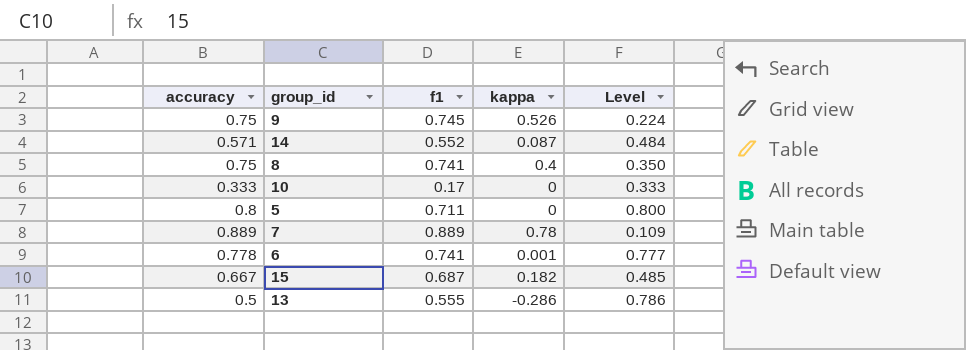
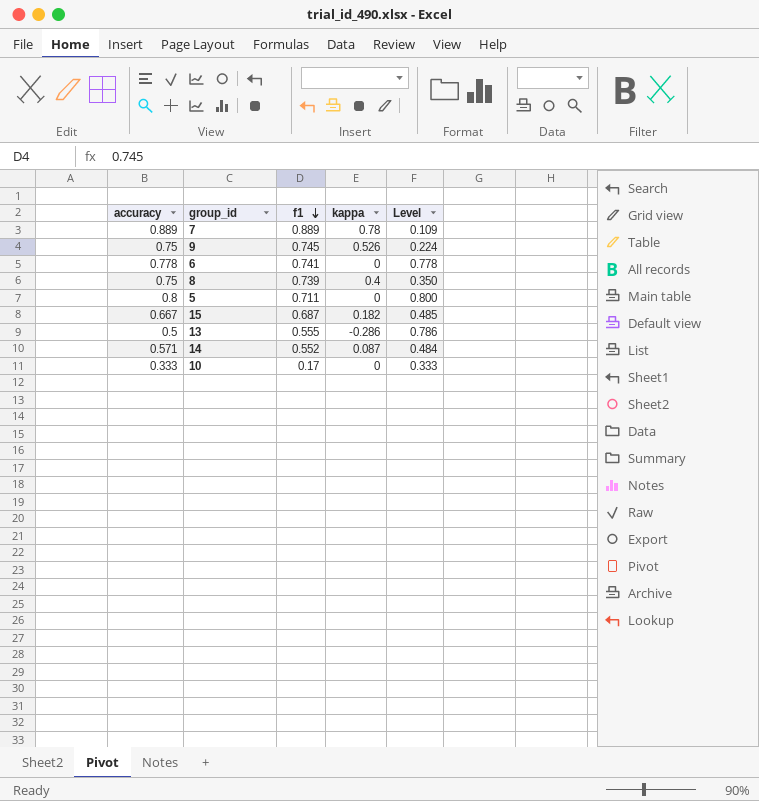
row order: none -> f1 descending
6 | kappa: 0.001 -> 0
6 | Level: 0.777 -> 0.778
8 | f1: 0.741 -> 0.739

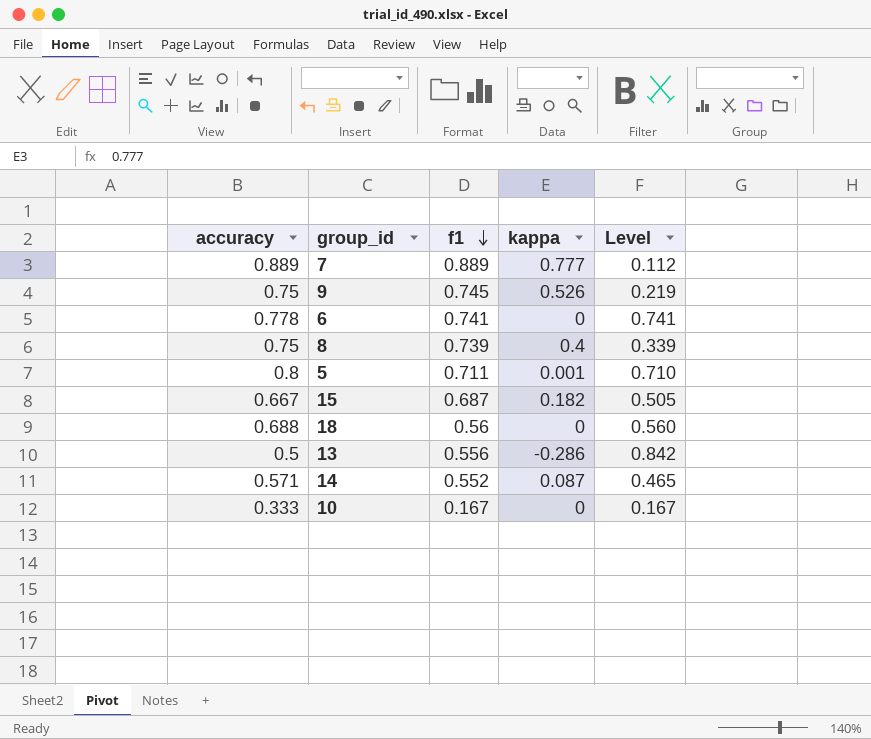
column Level | formula: [accuracy] - [kappa] -> [f1] - [kappa]
7 | kappa: 0.78 -> 0.777
5 | kappa: 0 -> 0.001
row 18: none -> 0.688 | 0.56 | 0 | 0.560
13 | f1: 0.555 -> 0.556
10 | f1: 0.17 -> 0.167

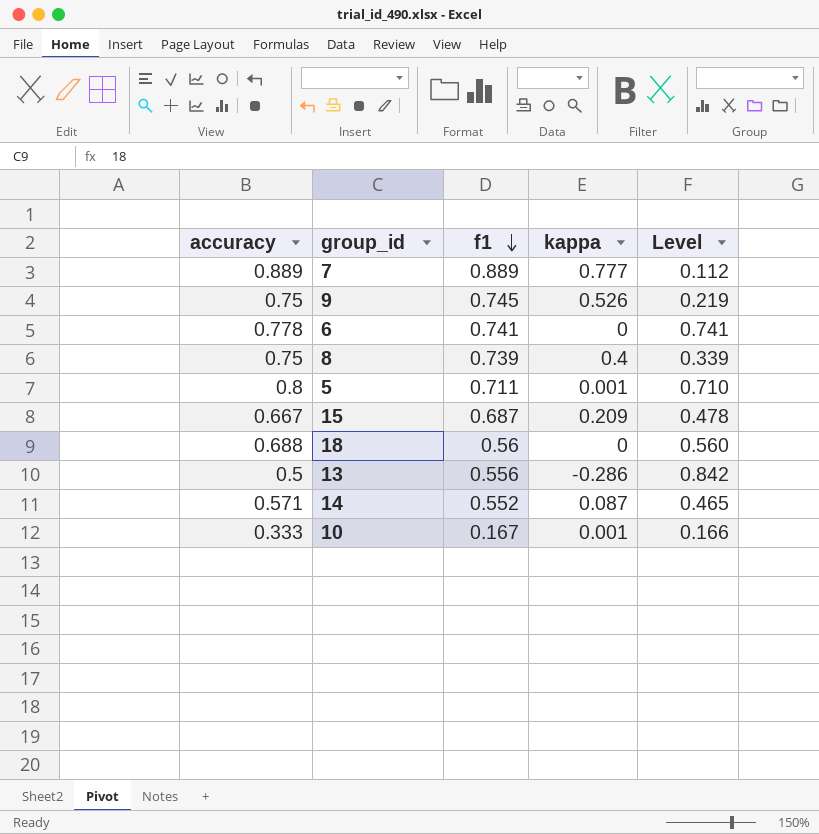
15 | kappa: 0.182 -> 0.209
15 | Level: 0.505 -> 0.478
10 | kappa: 0 -> 0.001
10 | Level: 0.167 -> 0.166

